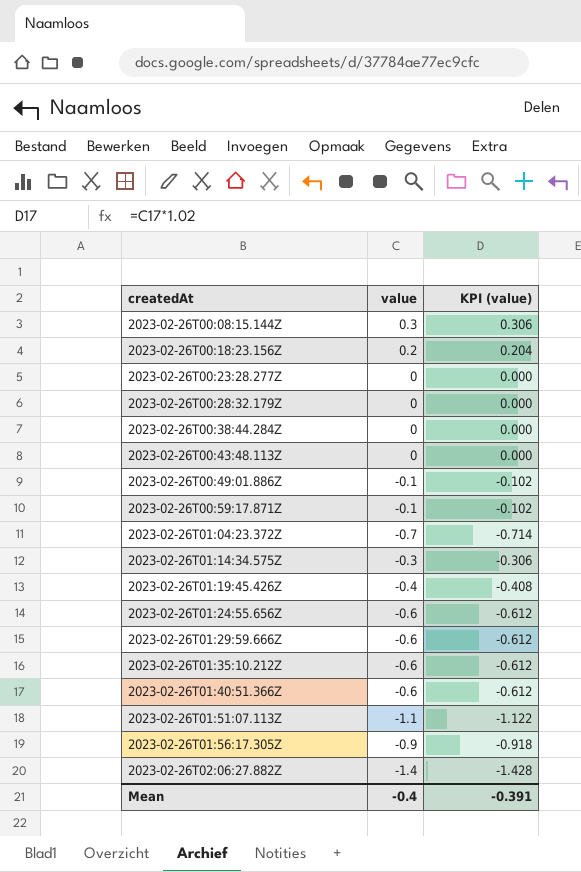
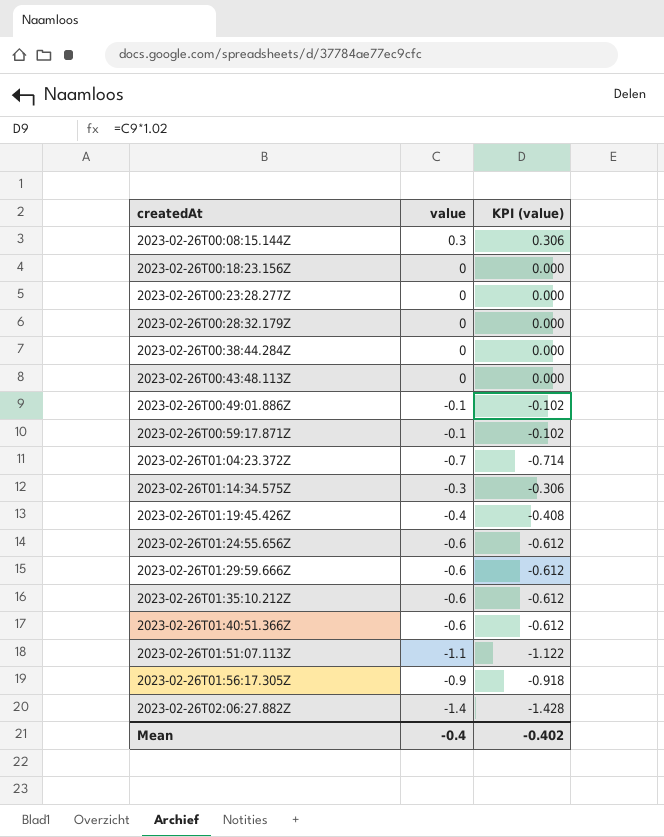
2023-02-26T00:18:23.156Z | value: 0.2 -> 0
2023-02-26T00:18:23.156Z | KPI (value): 0.204 -> 0.000
Mean | KPI (value): -0.391 -> -0.402

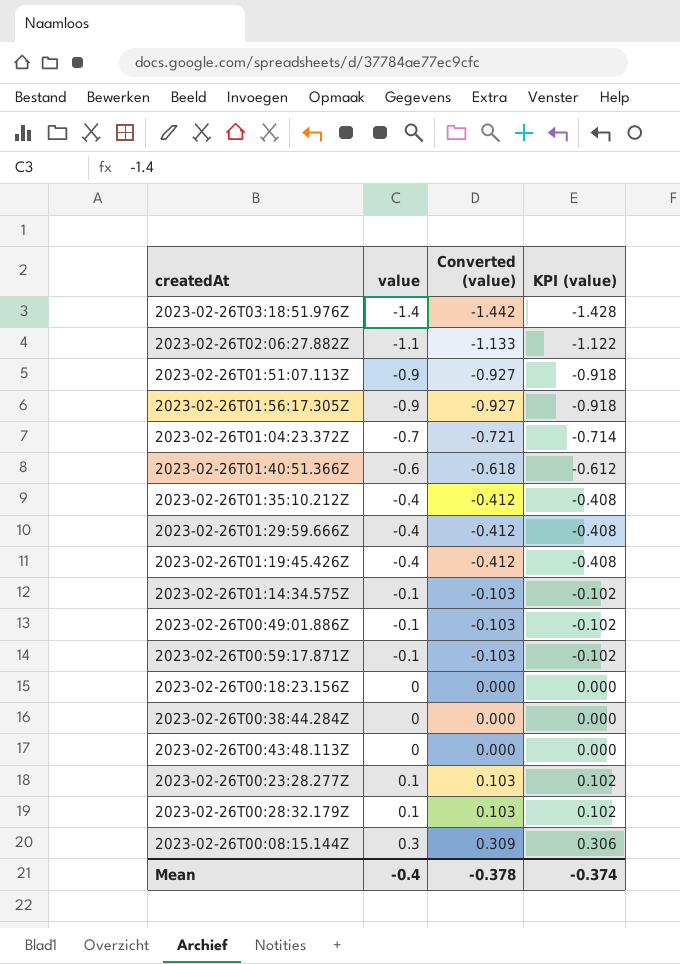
row order: createdAt ascending -> value ascending
column Converted (value) | formula: none -> [value] * 1.03
row 2023-02-26T01:24:55.656Z: -0.6 | -0.612 -> none
row 2023-02-26T03:18:51.976Z: none -> -1.4 | -1.442 | -1.428
2023-02-26T02:06:27.882Z | value: -1.4 -> -1.1
2023-02-26T02:06:27.882Z | KPI (value): -1.428 -> -1.122
2023-02-26T01:51:07.113Z | value: -1.1 -> -0.9
2023-02-26T01:51:07.113Z | KPI (value): -1.122 -> -0.918
2023-02-26T01:35:10.212Z | value: -0.6 -> -0.4
2023-02-26T01:35:10.212Z | KPI (value): -0.612 -> -0.408
2023-02-26T01:29:59.666Z | value: -0.6 -> -0.4
2023-02-26T01:29:59.666Z | KPI (value): -0.612 -> -0.408
2023-02-26T01:14:34.575Z | value: -0.3 -> -0.1
2023-02-26T01:14:34.575Z | KPI (value): -0.306 -> -0.102
2023-02-26T00:23:28.277Z | value: 0 -> 0.1
2023-02-26T00:23:28.277Z | KPI (value): 0.000 -> 0.102
2023-02-26T00:28:32.179Z | value: 0 -> 0.1
2023-02-26T00:28:32.179Z | KPI (value): 0.000 -> 0.102
Mean | KPI (value): -0.402 -> -0.374

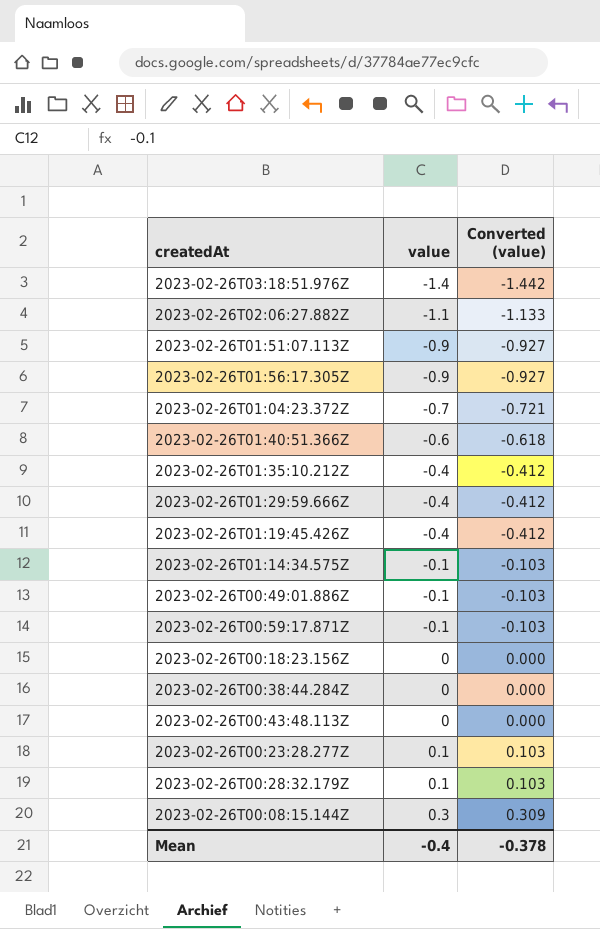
column KPI (value) | formula: [value] * 1.02 -> none

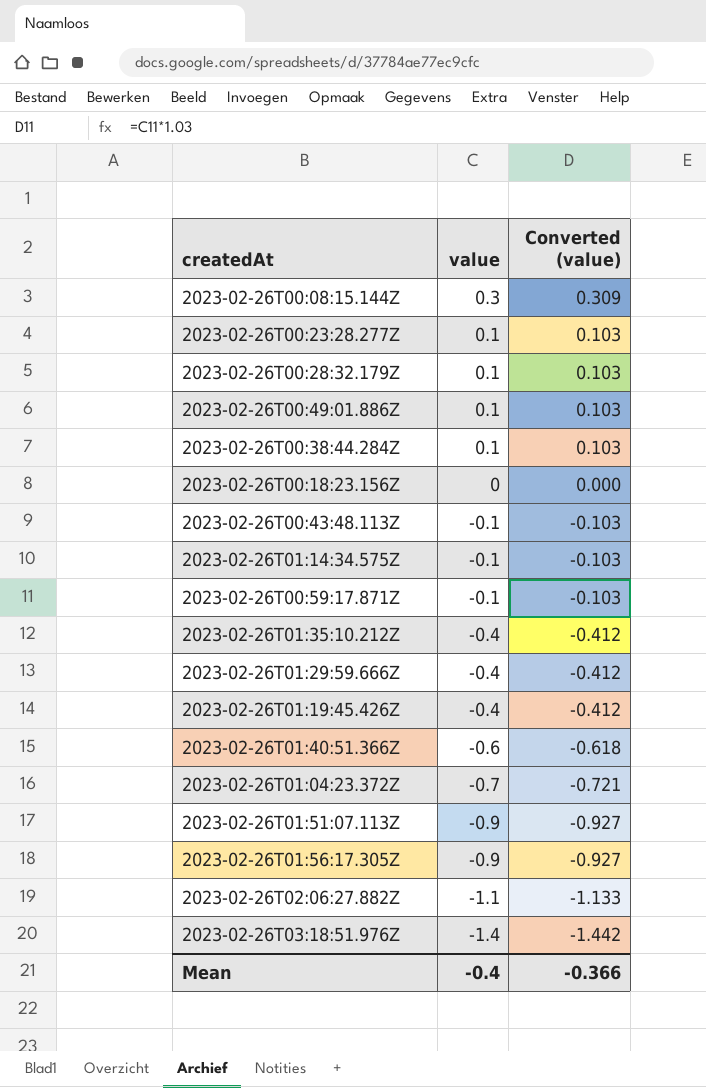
row order: value ascending -> value descending
2023-02-26T00:49:01.886Z | value: -0.1 -> 0.1
2023-02-26T00:49:01.886Z | Converted (value): -0.103 -> 0.103
2023-02-26T00:38:44.284Z | value: 0 -> 0.1
2023-02-26T00:38:44.284Z | Converted (value): 0.000 -> 0.103
2023-02-26T00:43:48.113Z | value: 0 -> -0.1
2023-02-26T00:43:48.113Z | Converted (value): 0.000 -> -0.103
Mean | Converted (value): -0.378 -> -0.366

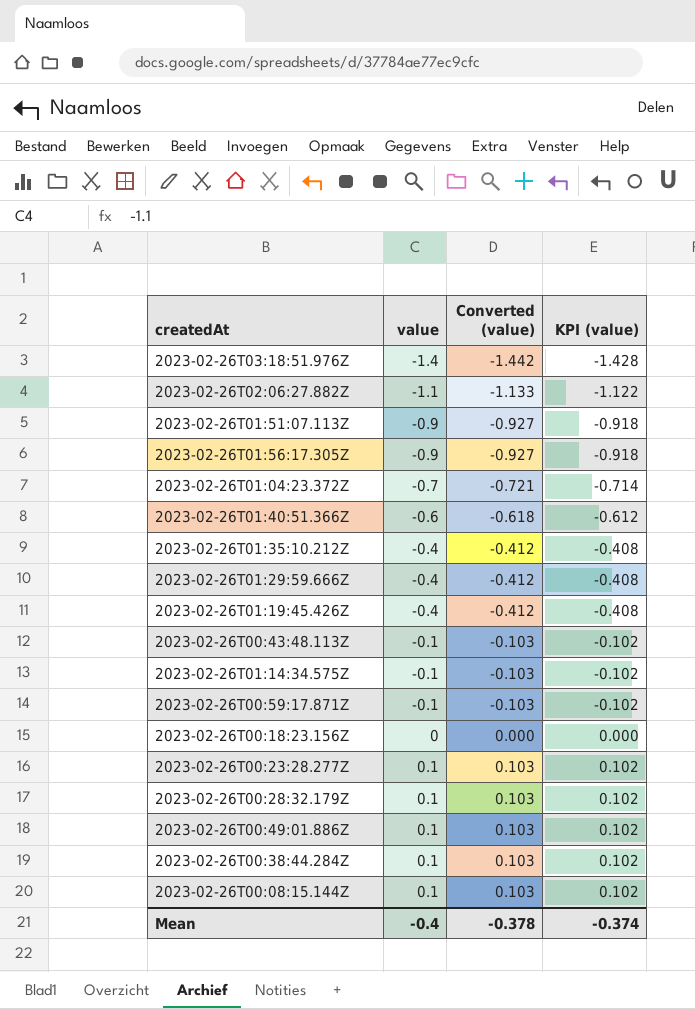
row order: value descending -> value ascending
column KPI (value) | formula: none -> [value] * 1.02
2023-02-26T00:08:15.144Z | value: 0.3 -> 0.1
2023-02-26T00:08:15.144Z | Converted (value): 0.309 -> 0.103
Mean | Converted (value): -0.366 -> -0.378

